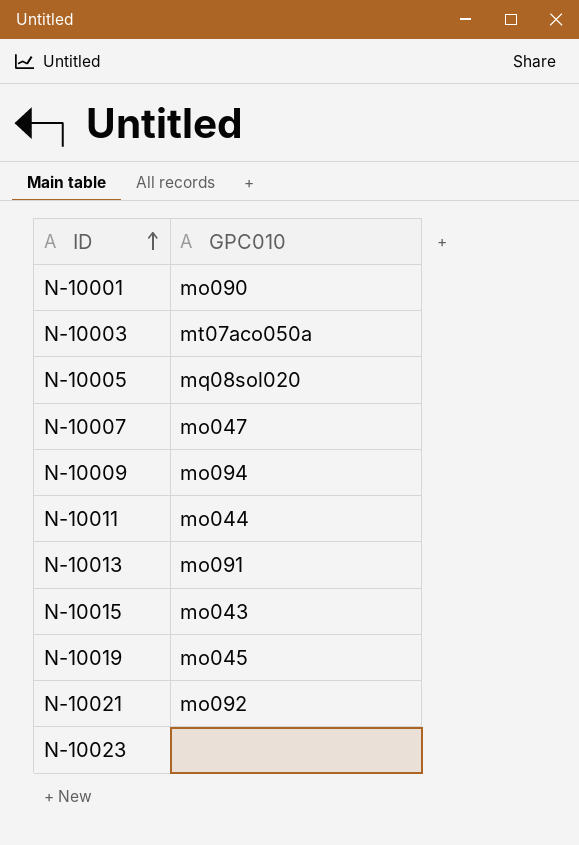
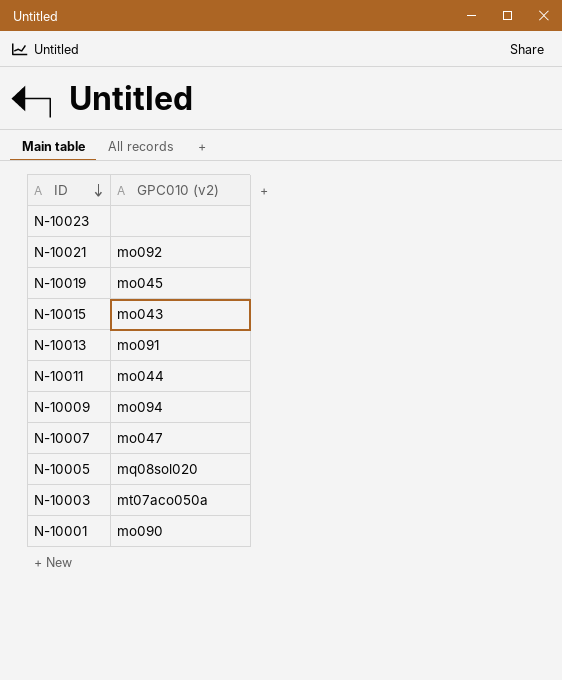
row order: ID ascending -> ID descending
column name: GPC010 -> GPC010 (v2)

